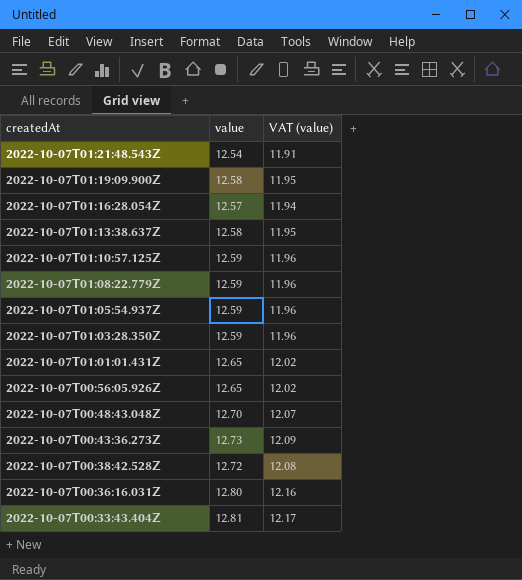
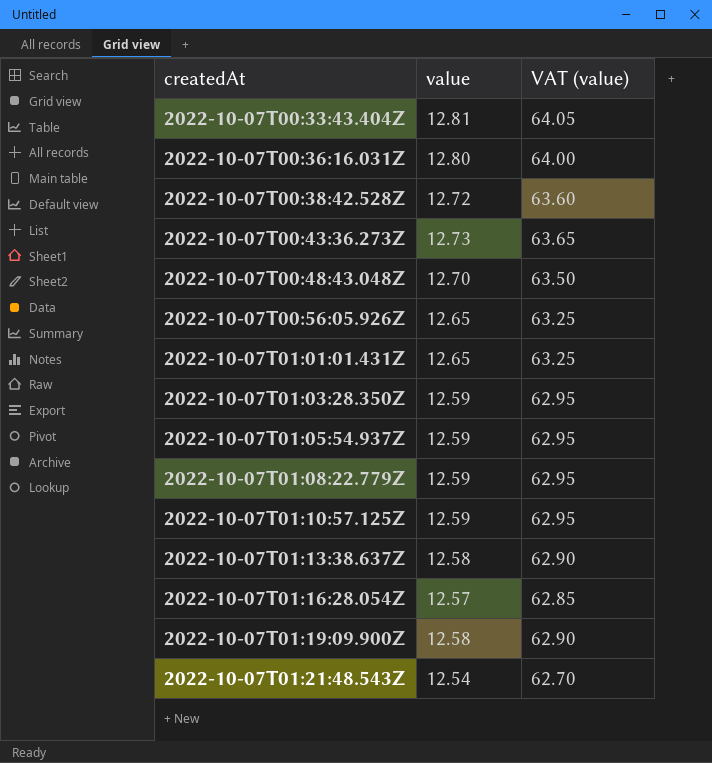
row order: createdAt descending -> createdAt ascending
column VAT (value) | formula: [value] * 0.95 -> [value] * 5

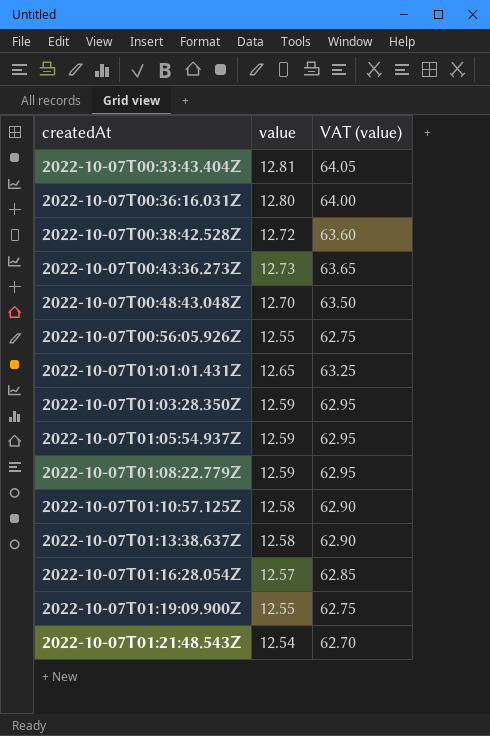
2022-10-07T00:56:05.926Z | value: 12.65 -> 12.55
2022-10-07T00:56:05.926Z | VAT (value): 63.25 -> 62.75
2022-10-07T01:10:57.125Z | value: 12.59 -> 12.58
2022-10-07T01:10:57.125Z | VAT (value): 62.95 -> 62.90
2022-10-07T01:19:09.900Z | value: 12.58 -> 12.55
2022-10-07T01:19:09.900Z | VAT (value): 62.90 -> 62.75

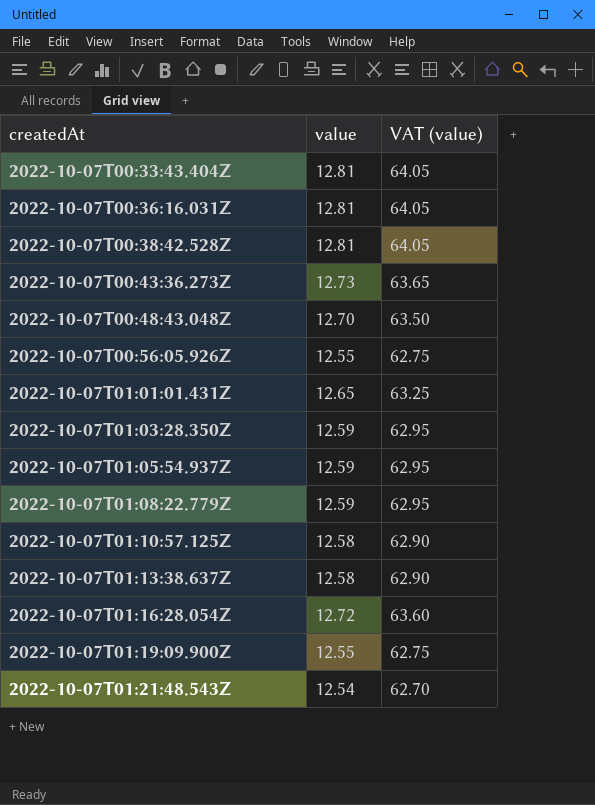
2022-10-07T00:36:16.031Z | value: 12.80 -> 12.81
2022-10-07T00:36:16.031Z | VAT (value): 64.00 -> 64.05
2022-10-07T00:38:42.528Z | value: 12.72 -> 12.81
2022-10-07T00:38:42.528Z | VAT (value): 63.60 -> 64.05
2022-10-07T01:16:28.054Z | value: 12.57 -> 12.72
2022-10-07T01:16:28.054Z | VAT (value): 62.85 -> 63.60

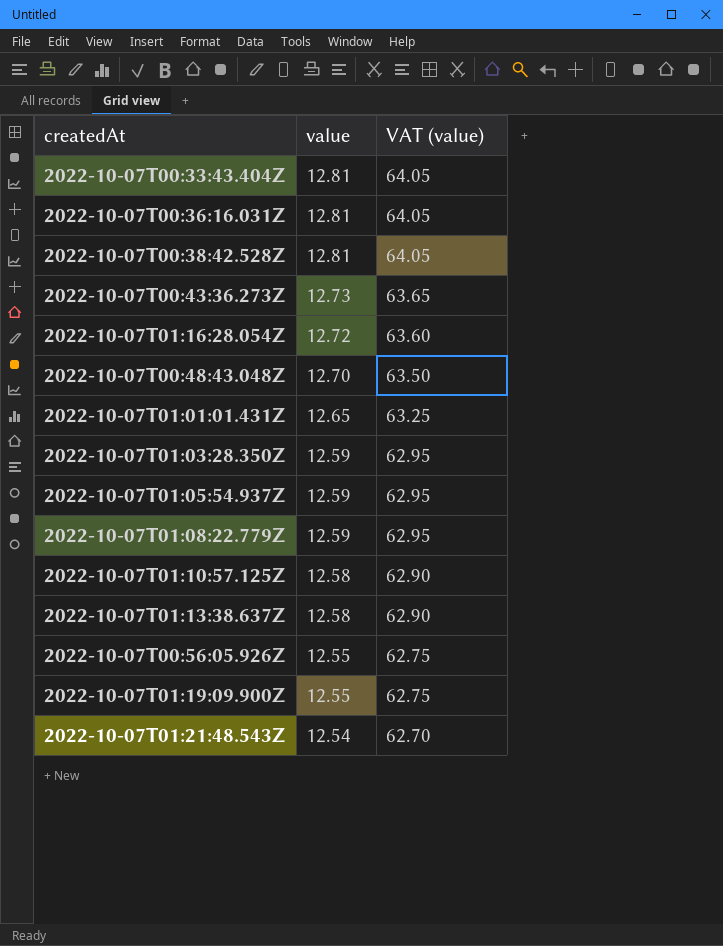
row order: createdAt ascending -> value descending

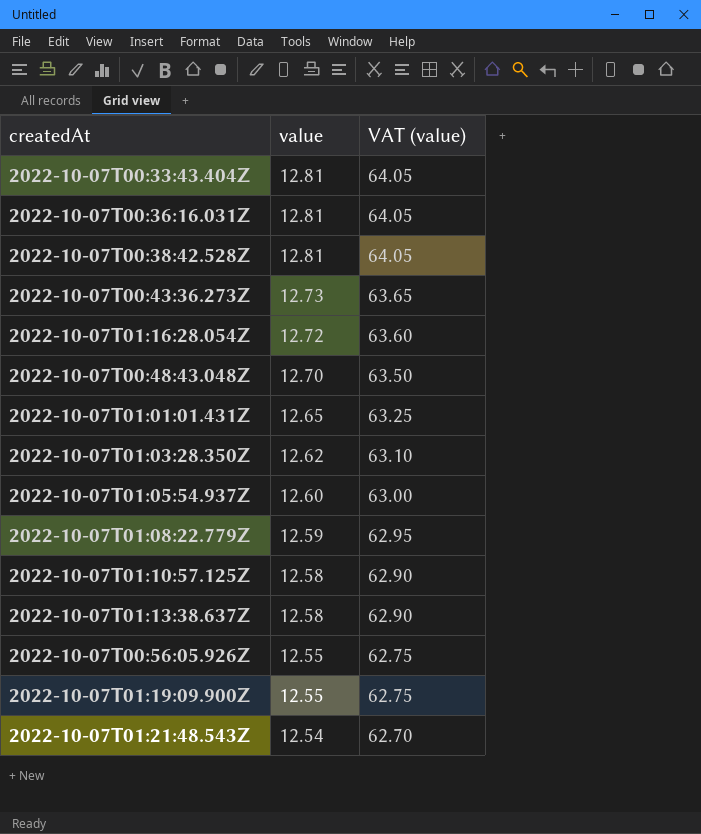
2022-10-07T01:03:28.350Z | value: 12.59 -> 12.62
2022-10-07T01:03:28.350Z | VAT (value): 62.95 -> 63.10
2022-10-07T01:05:54.937Z | value: 12.59 -> 12.60
2022-10-07T01:05:54.937Z | VAT (value): 62.95 -> 63.00

